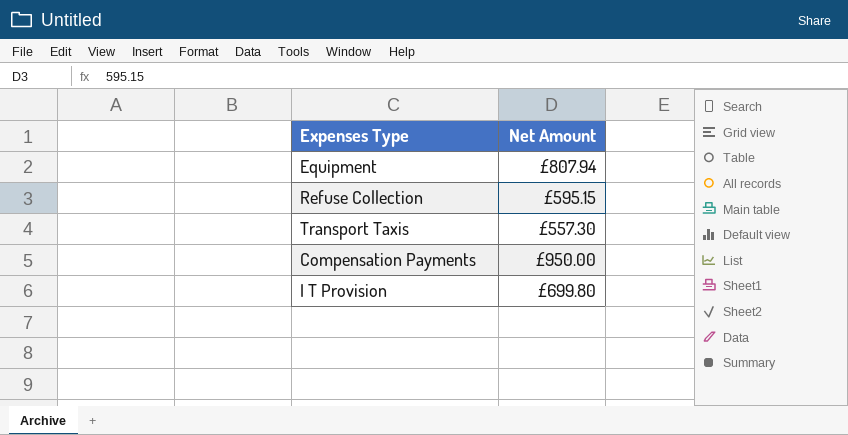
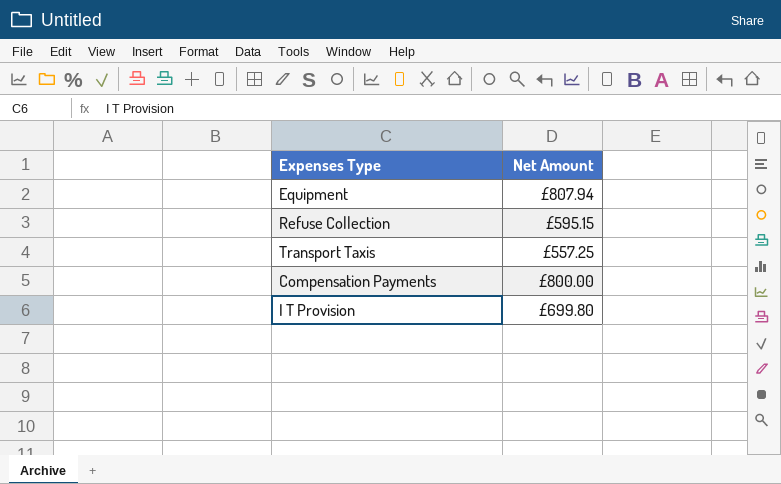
Transport Taxis | Net Amount: £557.30 -> £557.25
Compensation Payments | Net Amount: £950.00 -> £800.00

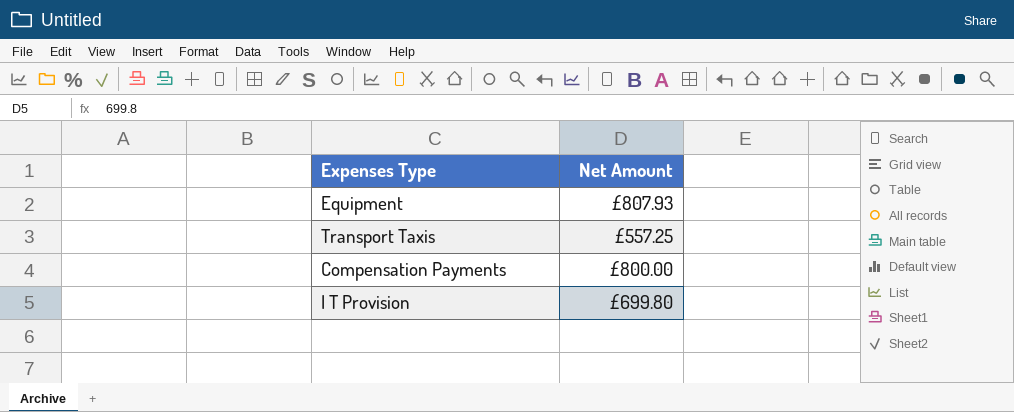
row Refuse Collection: £595.15 -> none
Equipment | Net Amount: £807.94 -> £807.93

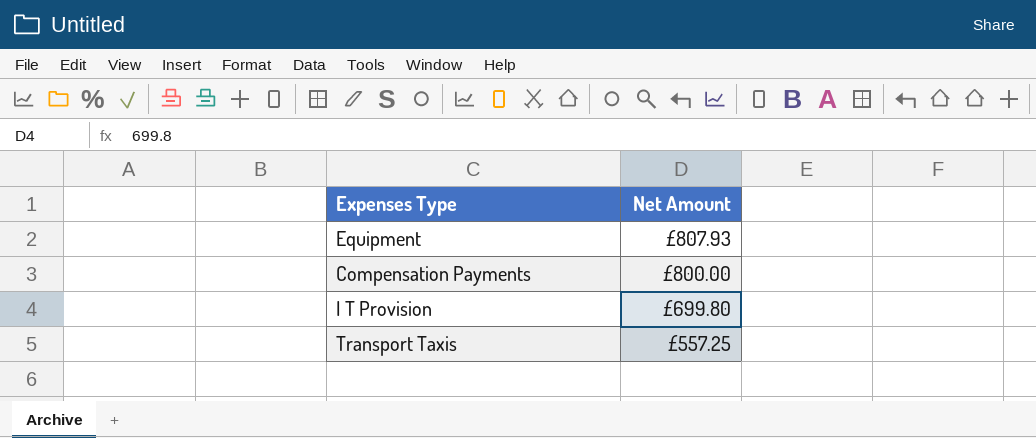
row order: none -> Net Amount descending

